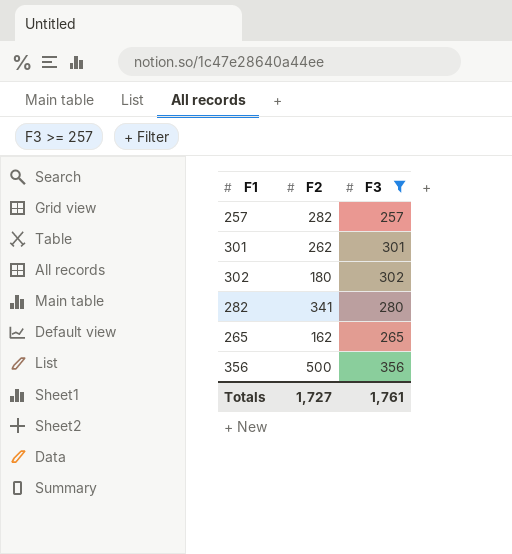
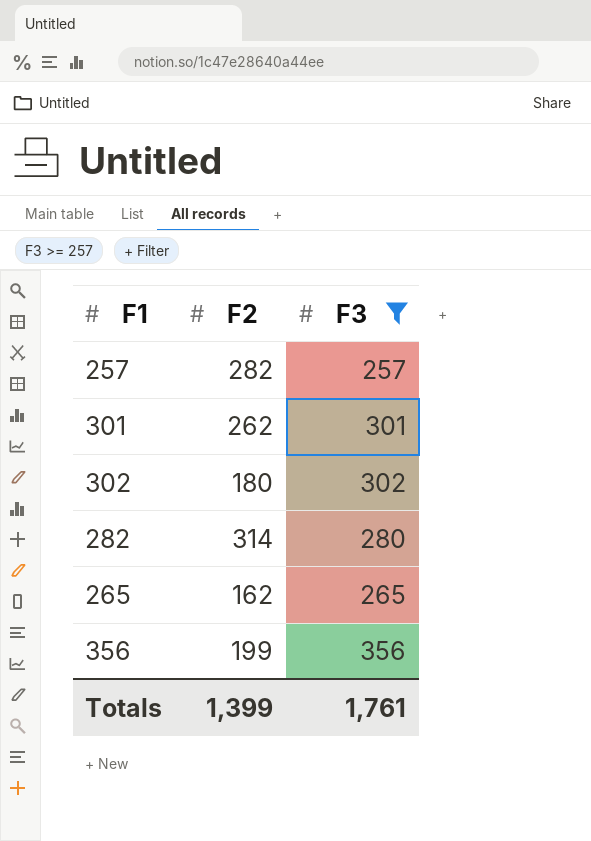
282 | F2: 341 -> 314
356 | F2: 500 -> 199
Totals | F2: 1,727 -> 1,399

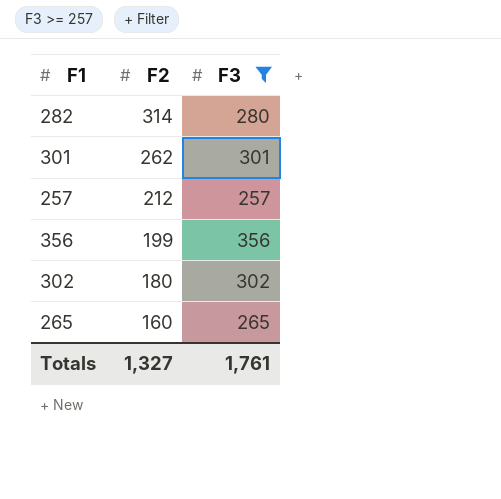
row order: none -> F2 descending
257 | F2: 282 -> 212
265 | F2: 162 -> 160
Totals | F2: 1,399 -> 1,327

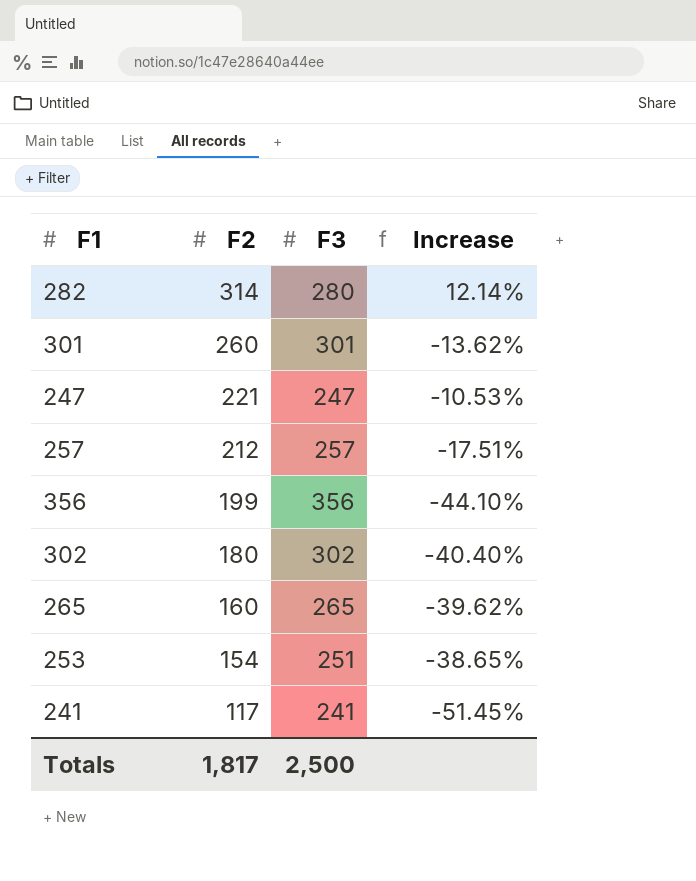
filter: F3 >= 257 -> none
column Increase | formula: none -> ([F2] - [F3]) / [F3]
301 | F2: 262 -> 260
Totals | F2: 1,327 -> 1,817
Totals | F3: 1,761 -> 2,500

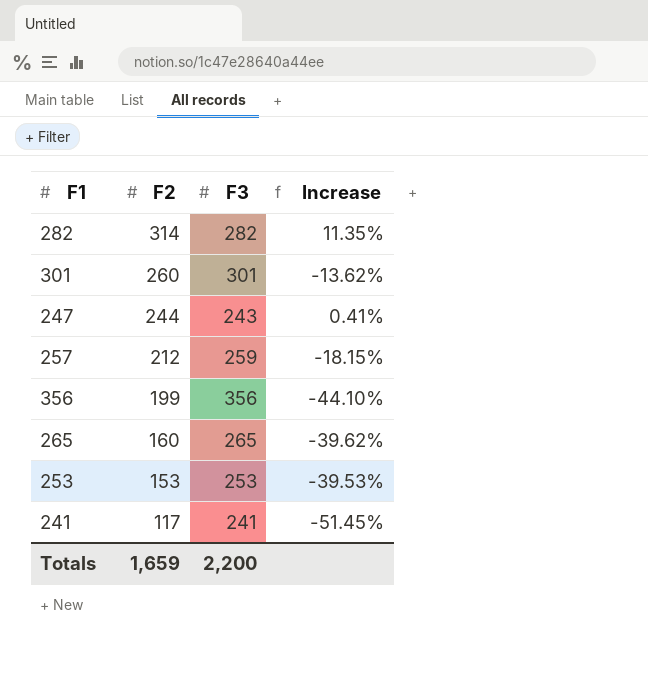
row 302: 180 | 302 | -40.40% -> none
282 | F3: 280 -> 282
282 | Increase: 12.14% -> 11.35%
247 | F2: 221 -> 244
247 | F3: 247 -> 243
247 | Increase: -10.53% -> 0.41%
257 | F3: 257 -> 259
257 | Increase: -17.51% -> -18.15%
253 | F2: 154 -> 153
253 | F3: 251 -> 253
253 | Increase: -38.65% -> -39.53%
Totals | F2: 1,817 -> 1,659
Totals | F3: 2,500 -> 2,200

